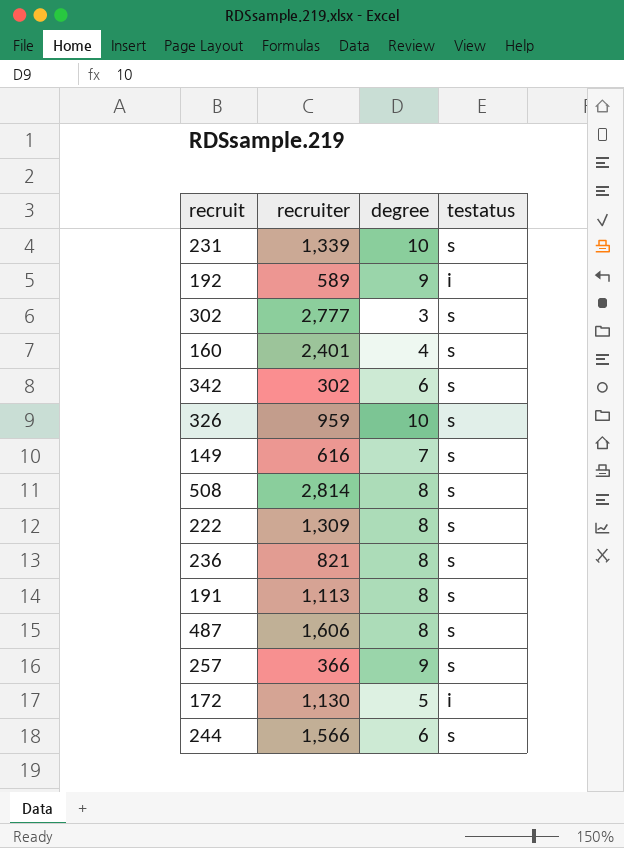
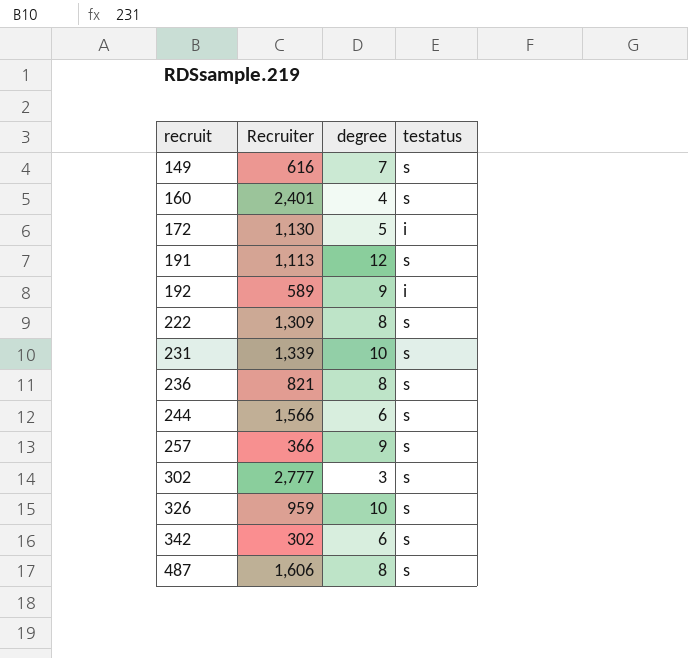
row order: none -> recruit ascending
column name: recruiter -> Recruiter
row 508: 2,814 | 8 | s -> none
191 | degree: 8 -> 12

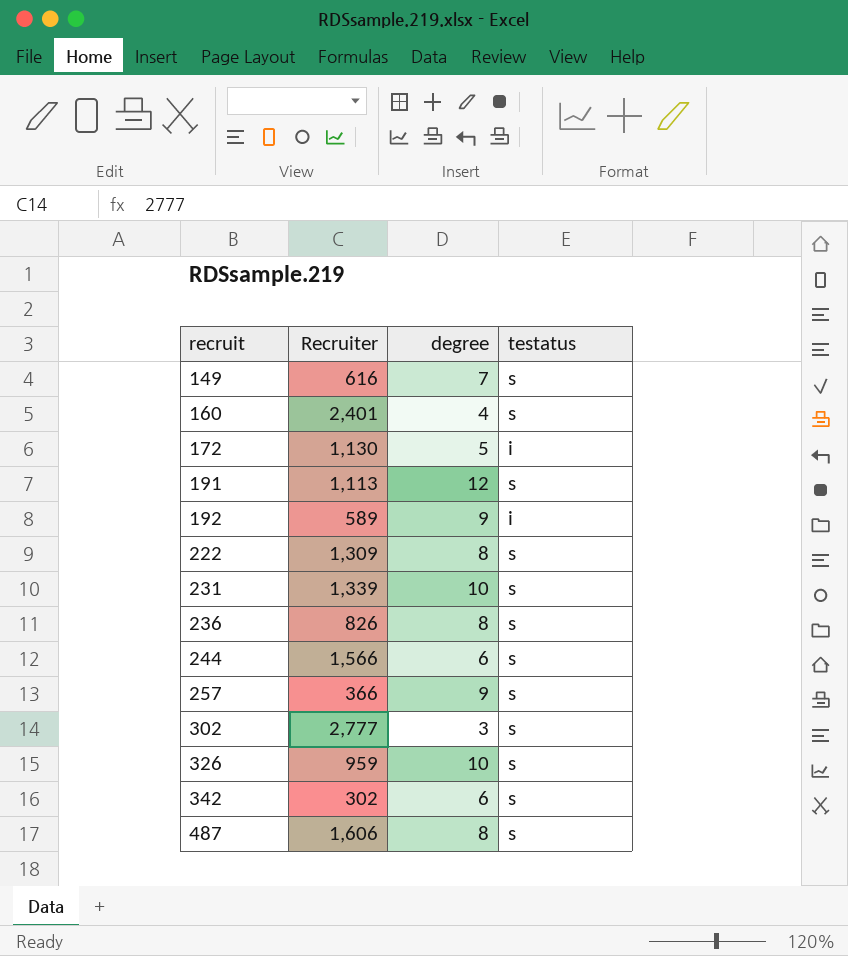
236 | Recruiter: 821 -> 826

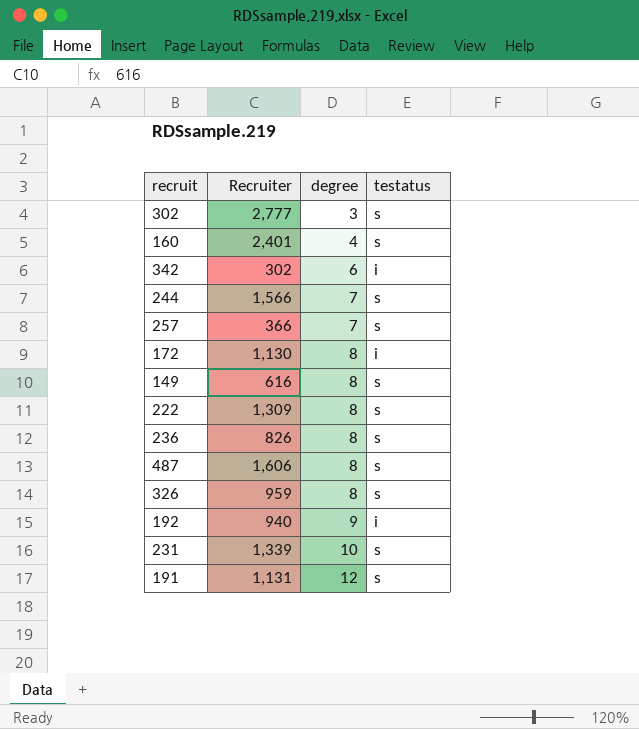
row order: recruit ascending -> degree ascending
342 | testatus: s -> i
244 | degree: 6 -> 7
257 | degree: 9 -> 7
172 | degree: 5 -> 8
149 | degree: 7 -> 8
326 | degree: 10 -> 8
192 | Recruiter: 589 -> 940
191 | Recruiter: 1,113 -> 1,131

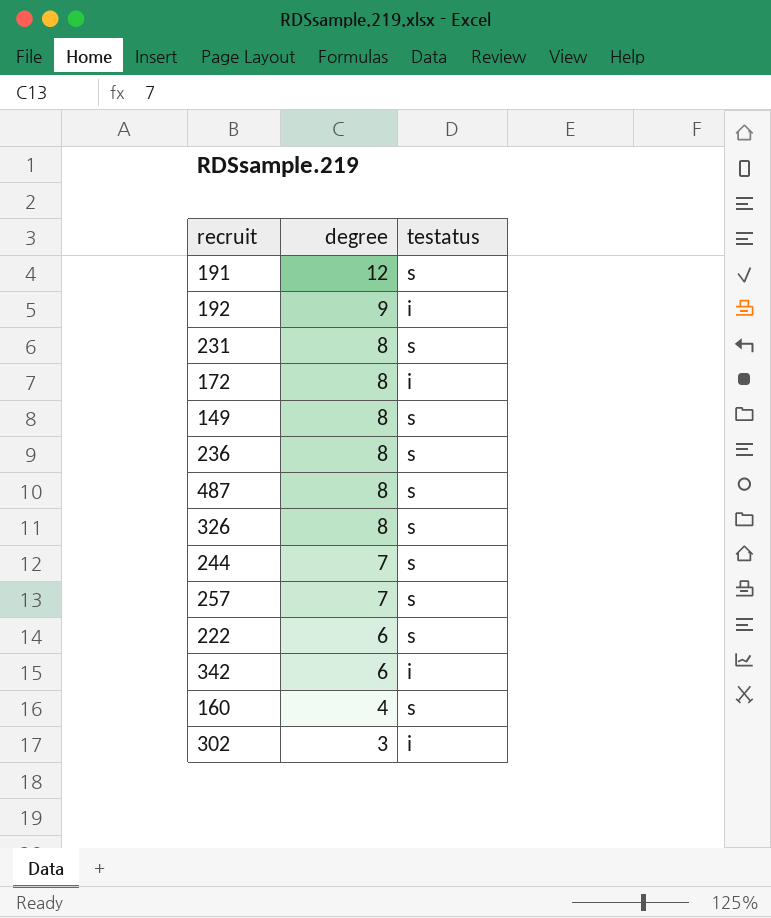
row order: degree ascending -> degree descending
column Recruiter | position: 2 -> none
231 | degree: 10 -> 8
222 | degree: 8 -> 6
302 | testatus: s -> i

